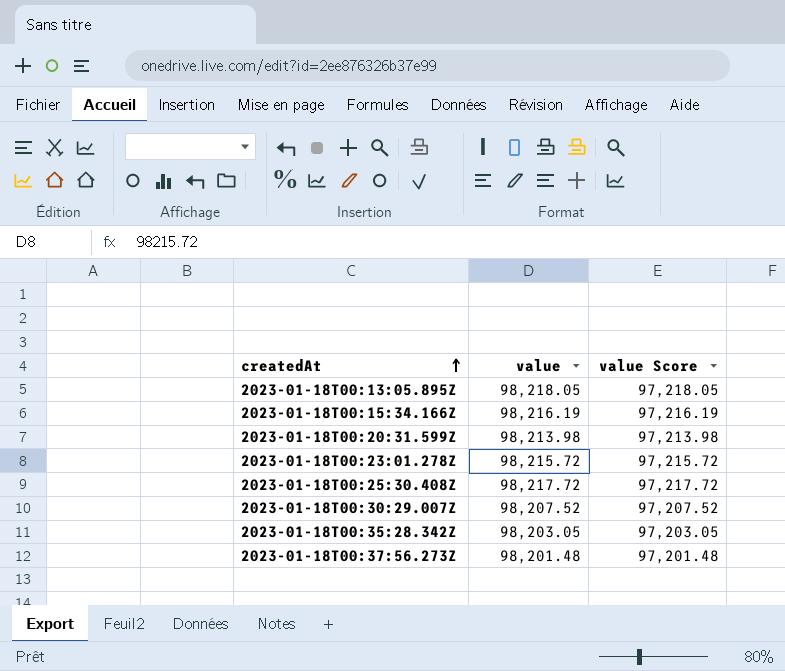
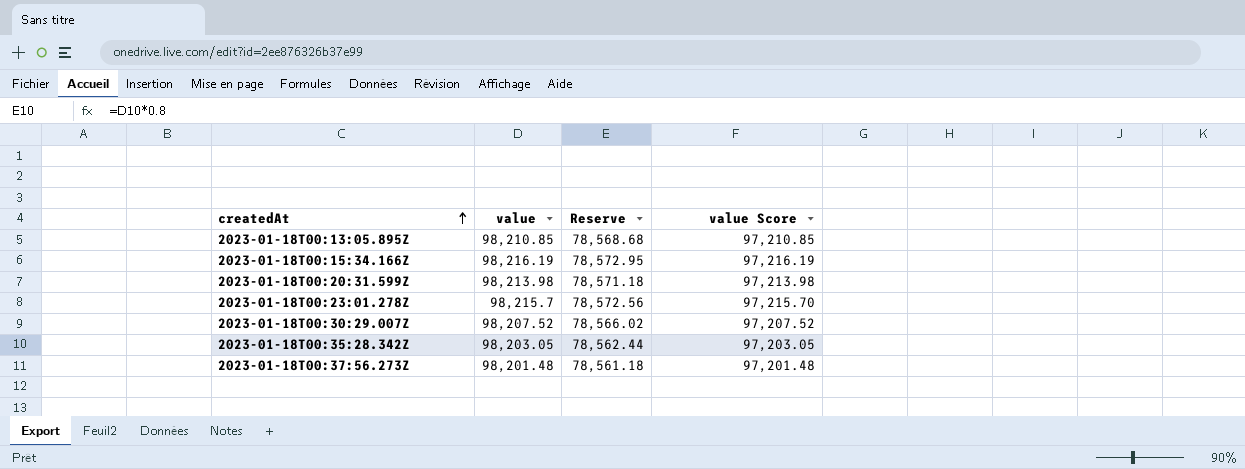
column Reserve | formula: none -> [value] * 0.8
row 2023-01-18T00:25:30.408Z: 98,217.72 | 97,217.72 -> none
2023-01-18T00:13:05.895Z | value: 98,218.05 -> 98,210.85
2023-01-18T00:13:05.895Z | value Score: 97,218.05 -> 97,210.85
2023-01-18T00:23:01.278Z | value: 98,215.72 -> 98,215.7
2023-01-18T00:23:01.278Z | value Score: 97,215.72 -> 97,215.70

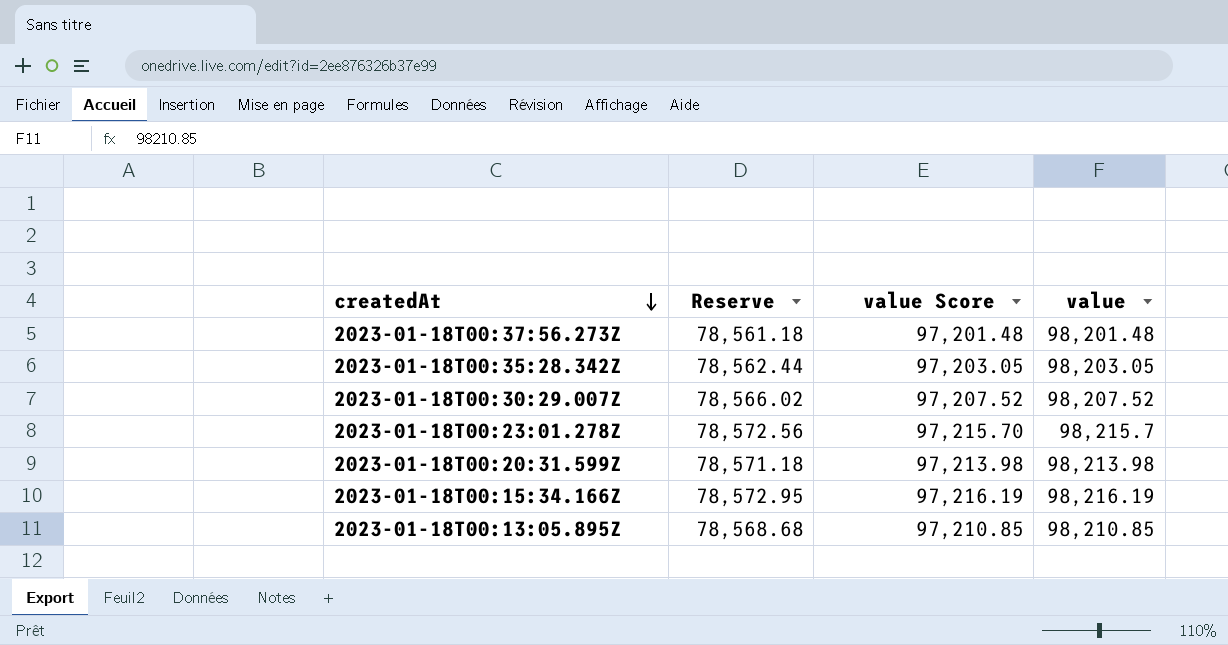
row order: createdAt ascending -> createdAt descending
column value | position: 2 -> 4

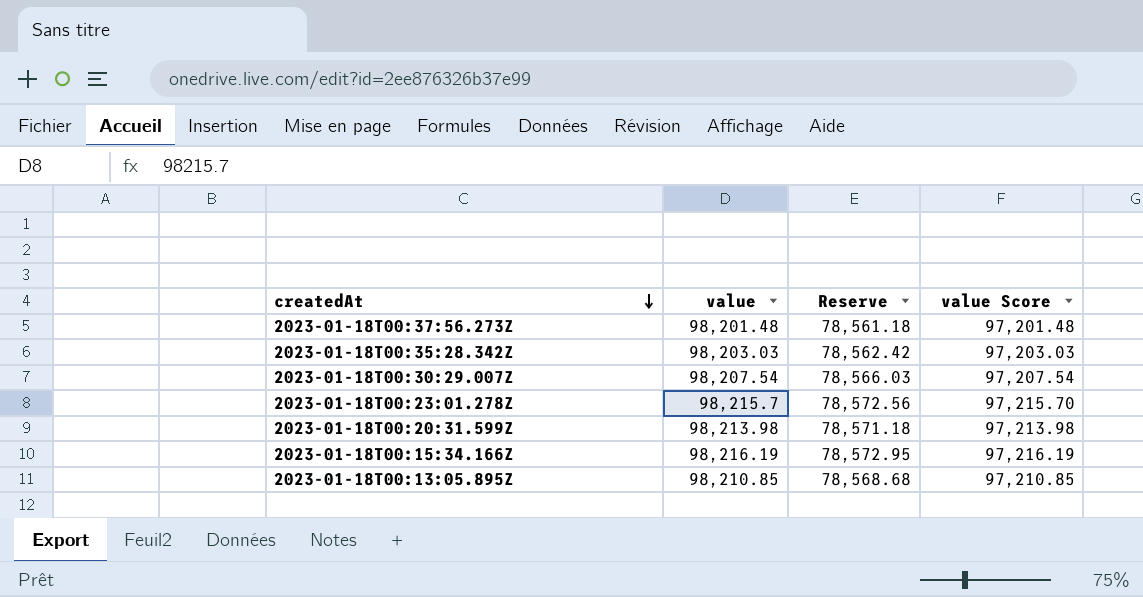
column value | position: 4 -> 2
2023-01-18T00:35:28.342Z | value: 98,203.05 -> 98,203.03
2023-01-18T00:35:28.342Z | Reserve: 78,562.44 -> 78,562.42
2023-01-18T00:35:28.342Z | value Score: 97,203.05 -> 97,203.03
2023-01-18T00:30:29.007Z | value: 98,207.52 -> 98,207.54
2023-01-18T00:30:29.007Z | Reserve: 78,566.02 -> 78,566.03
2023-01-18T00:30:29.007Z | value Score: 97,207.52 -> 97,207.54

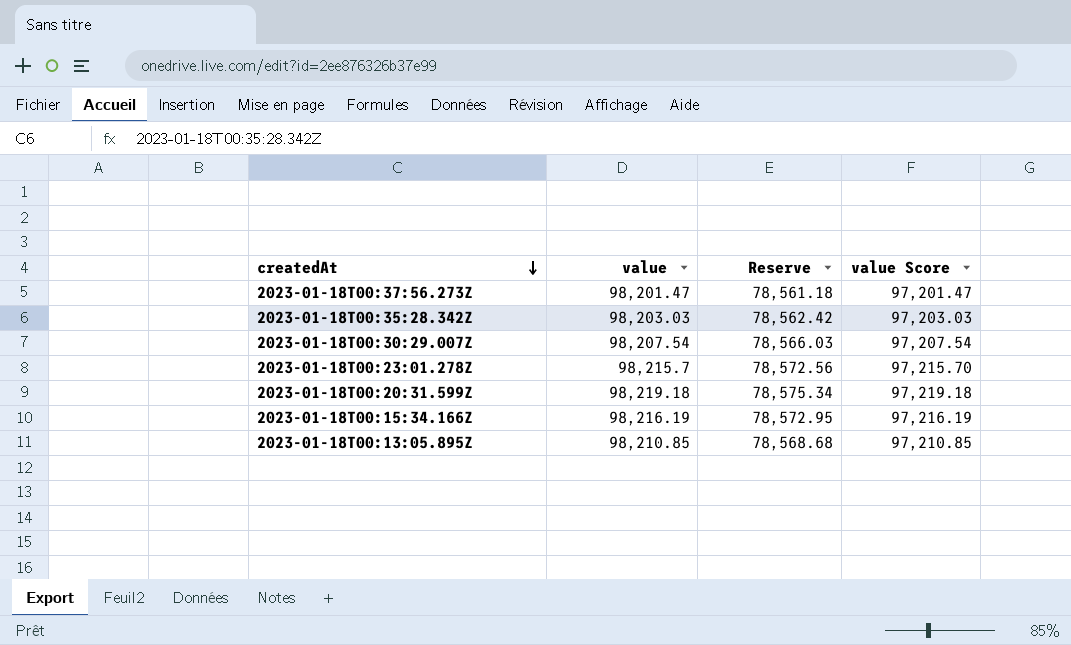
2023-01-18T00:37:56.273Z | value: 98,201.48 -> 98,201.47
2023-01-18T00:37:56.273Z | value Score: 97,201.48 -> 97,201.47
2023-01-18T00:20:31.599Z | value: 98,213.98 -> 98,219.18
2023-01-18T00:20:31.599Z | Reserve: 78,571.18 -> 78,575.34
2023-01-18T00:20:31.599Z | value Score: 97,213.98 -> 97,219.18

